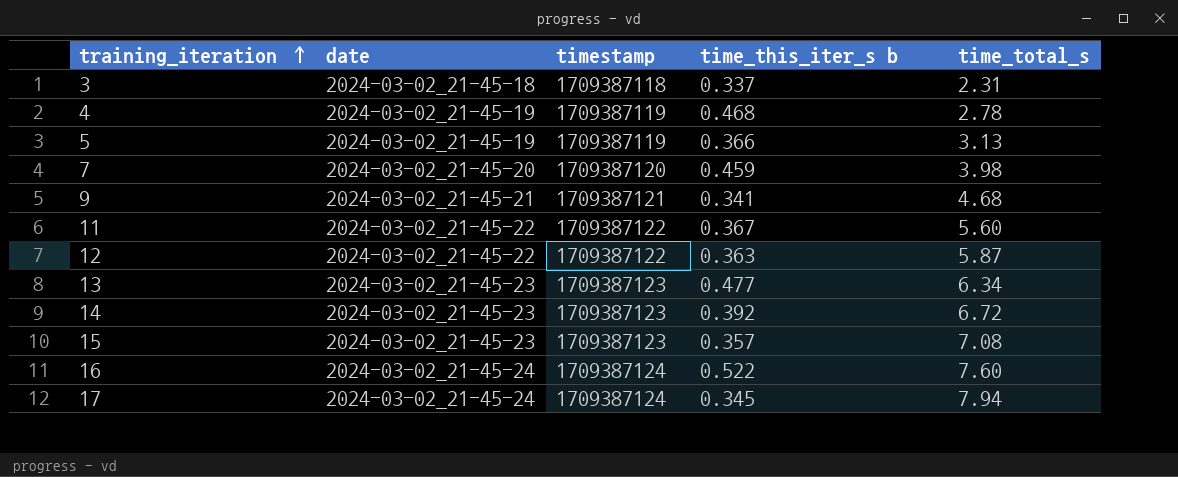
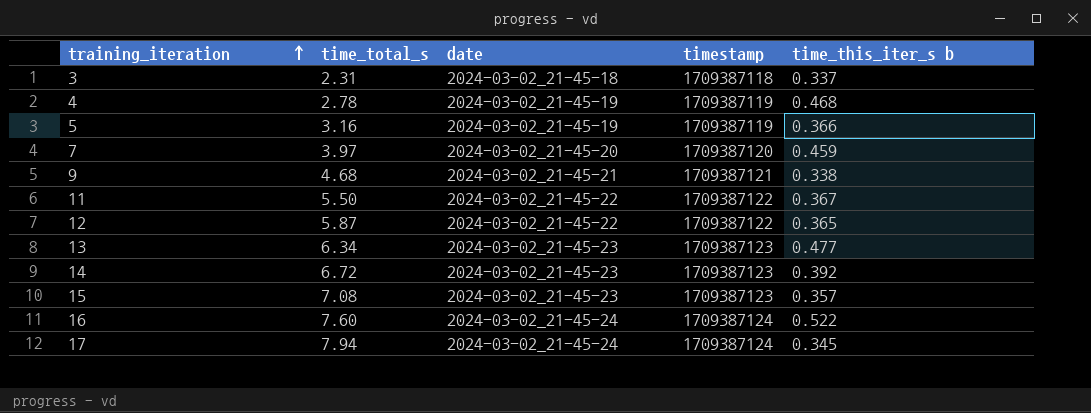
column time_total_s | position: 5 -> 2
5 | time_total_s: 3.13 -> 3.16
7 | time_total_s: 3.98 -> 3.97
9 | time_this_iter_s b: 0.341 -> 0.338
11 | time_total_s: 5.60 -> 5.50
12 | time_this_iter_s b: 0.363 -> 0.365

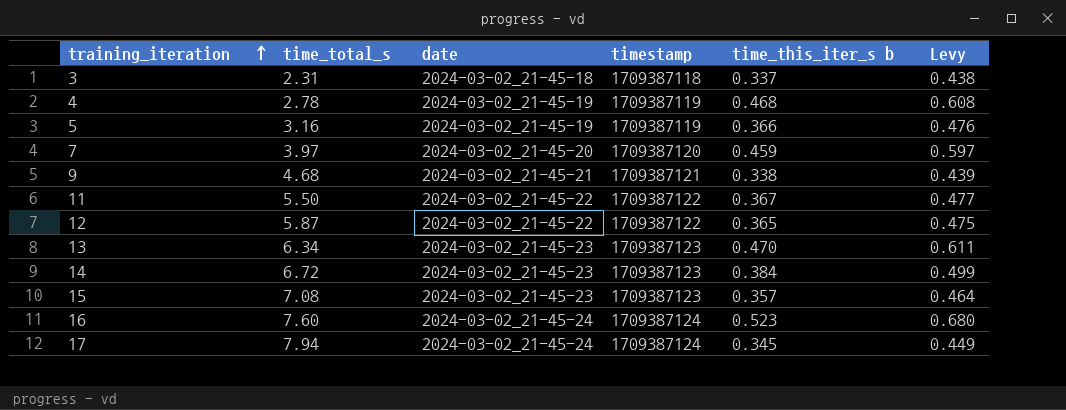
column Levy | formula: none -> [time_this_iter_s b] * 1.3
13 | time_this_iter_s b: 0.477 -> 0.470
14 | time_this_iter_s b: 0.392 -> 0.384
16 | time_this_iter_s b: 0.522 -> 0.523

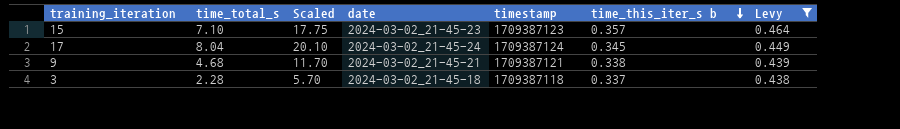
filter: none -> Levy <= 0.464
row order: training_iteration ascending -> time_this_iter_s b descending
column Scaled | formula: none -> [time_total_s] * 2.5
15 | time_total_s: 7.08 -> 7.10
17 | time_total_s: 7.94 -> 8.04
3 | time_total_s: 2.31 -> 2.28

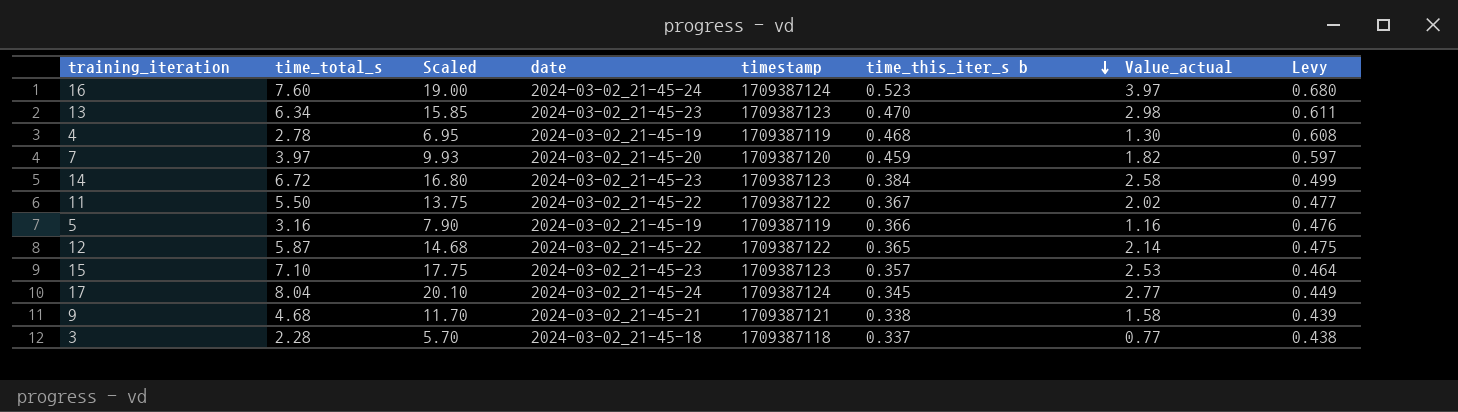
filter: Levy <= 0.464 -> none
column Value_actual | formula: none -> [time_total_s] * [time_this_iter_s b]

